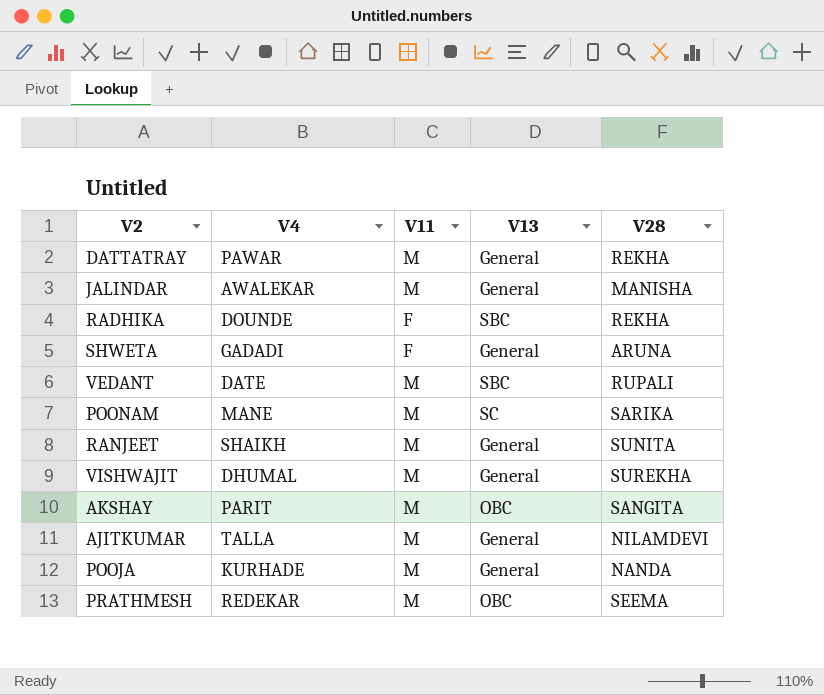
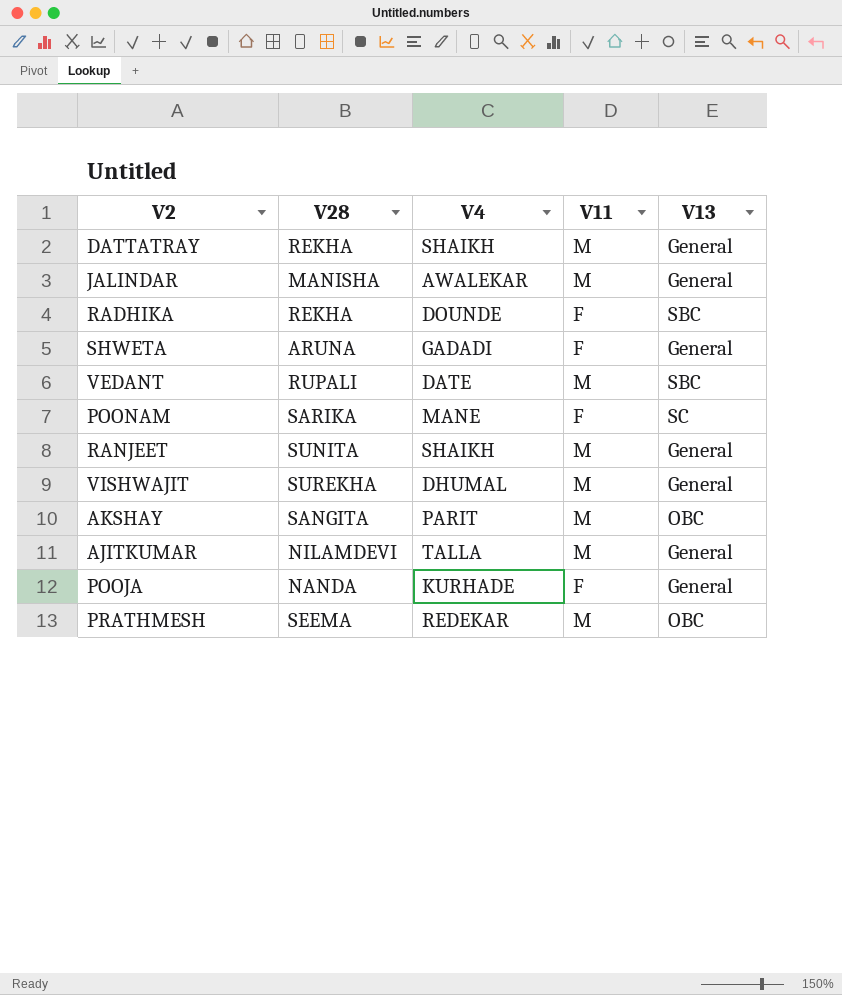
column V28 | position: 5 -> 2
DATTATRAY | V4: PAWAR -> SHAIKH
POONAM | V11: M -> F
POOJA | V11: M -> F

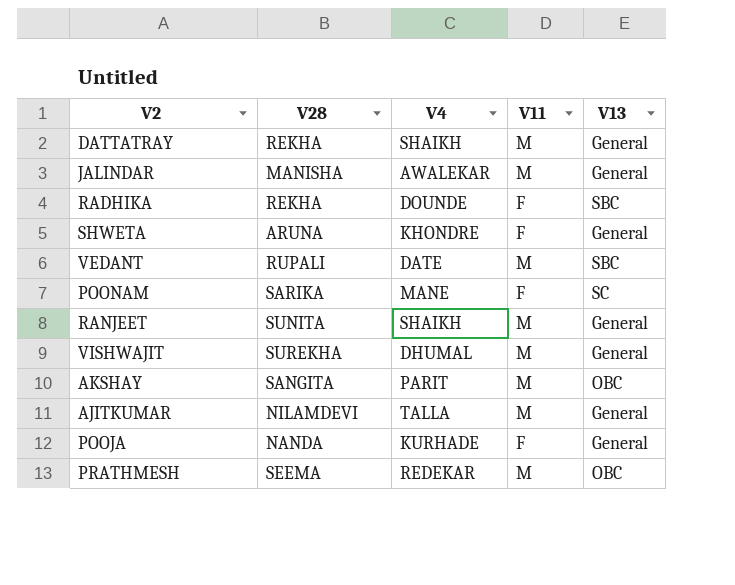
SHWETA | V4: GADADI -> KHONDRE

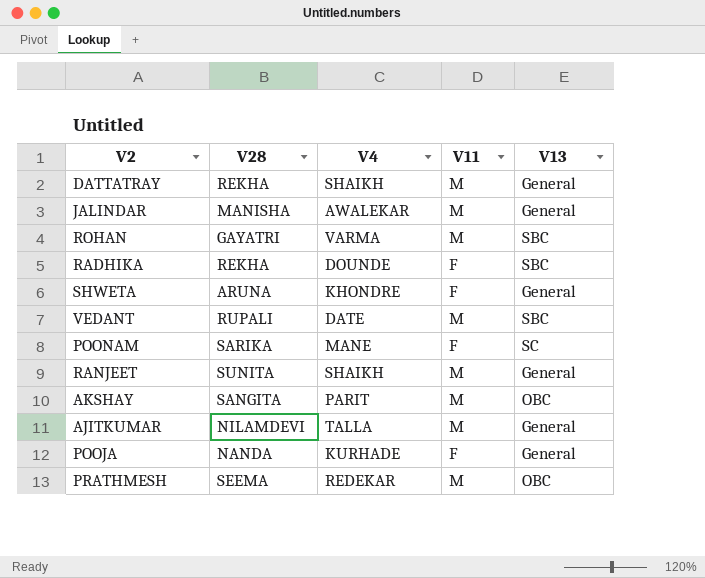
row VISHWAJIT: SUREKHA | DHUMAL | M | General -> none
row ROHAN: none -> GAYATRI | VARMA | M | SBC

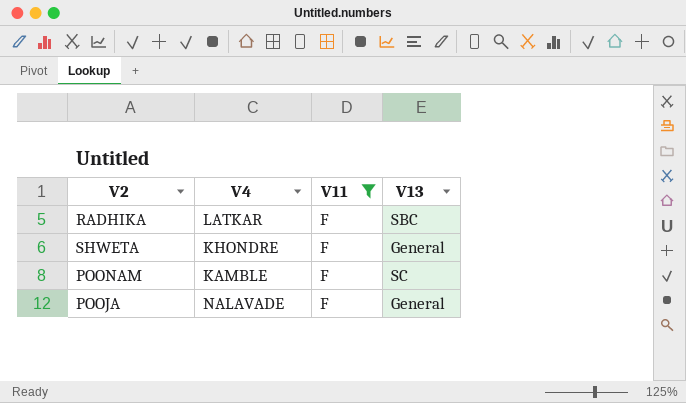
filter: none -> V11 = F
column V28 | position: 2 -> none
RADHIKA | V4: DOUNDE -> LATKAR
POONAM | V4: MANE -> KAMBLE
POOJA | V4: KURHADE -> NALAVADE

